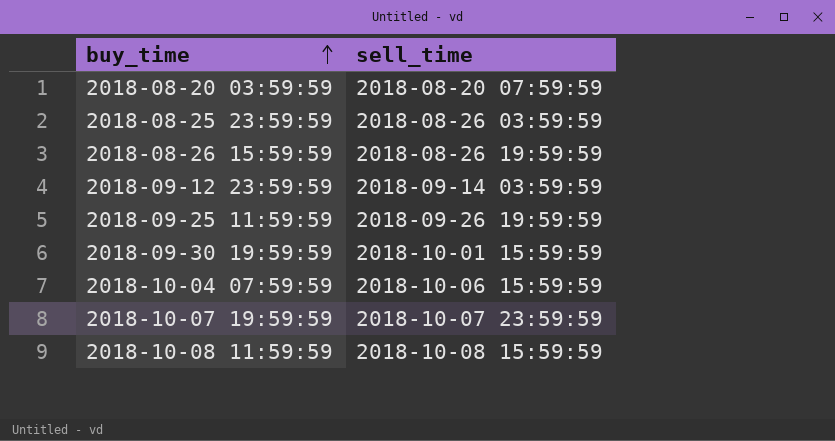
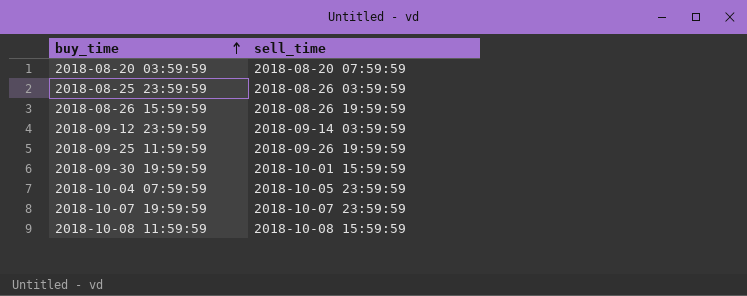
2018-10-04 07:59:59 | sell_time: 2018-10-06 15:59:59 -> 2018-10-05 23:59:59

